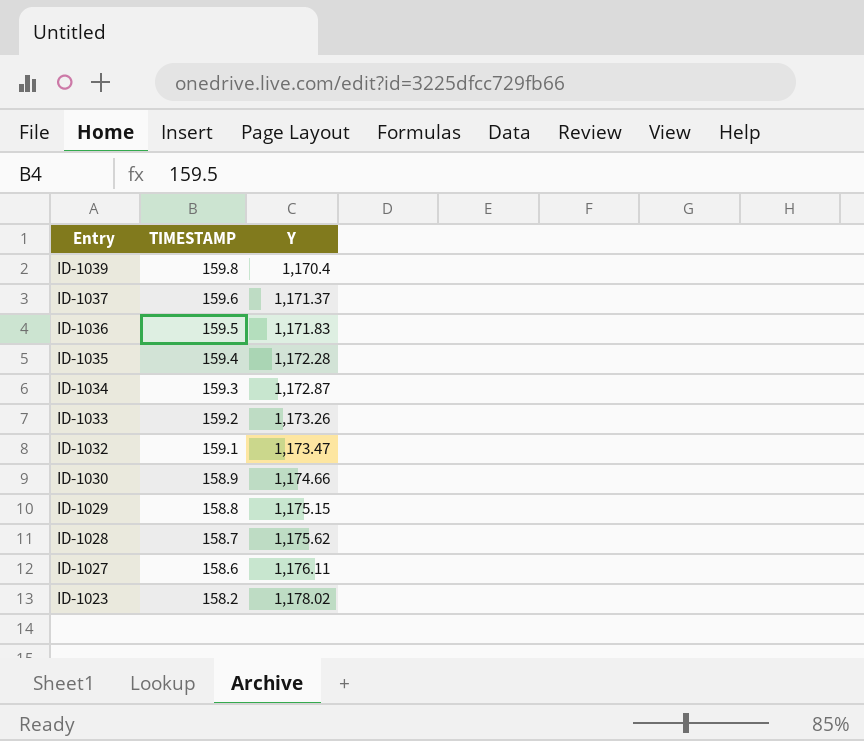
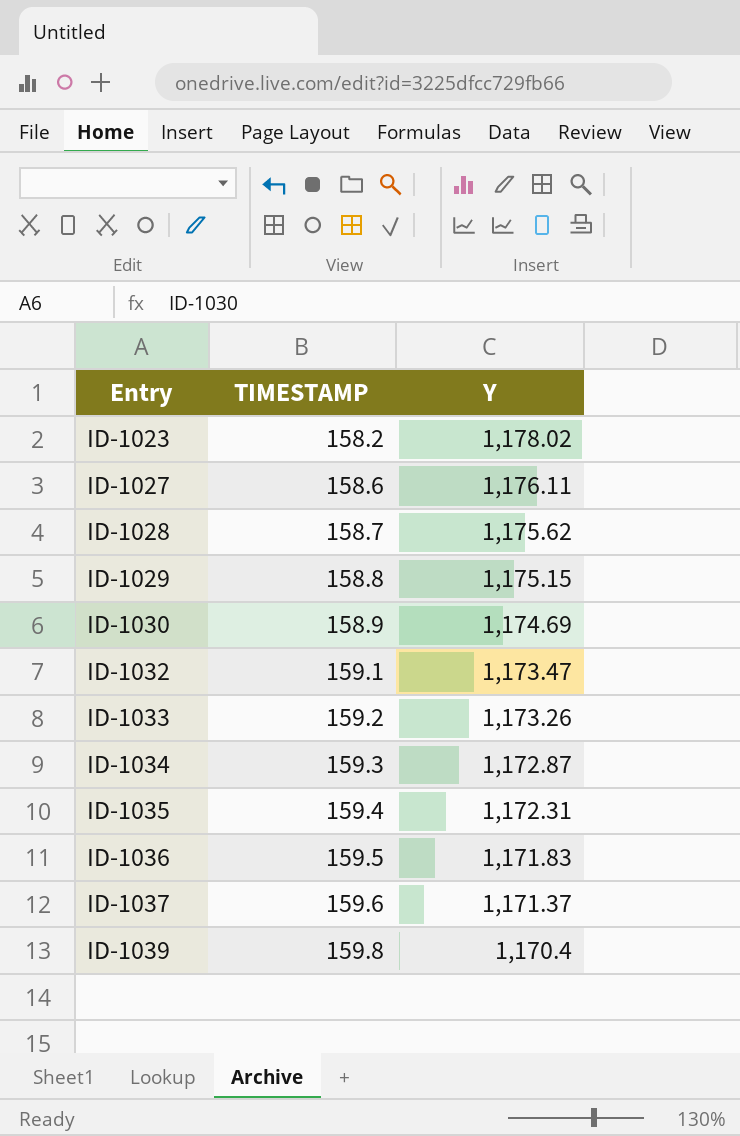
row order: Entry descending -> Entry ascending
ID-1030 | Y: 1,174.66 -> 1,174.69
ID-1035 | Y: 1,172.28 -> 1,172.31

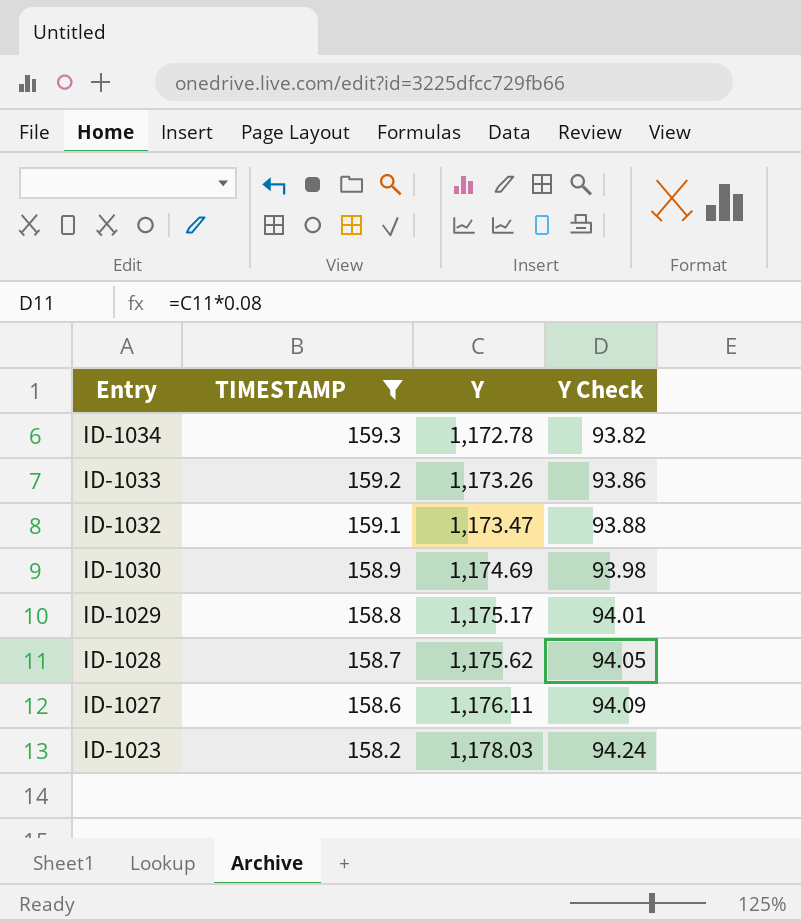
filter: none -> TIMESTAMP <= 159.3
row order: Entry ascending -> Entry descending
column Y Check | formula: none -> [Y] * 0.08
ID-1034 | Y: 1,172.87 -> 1,172.78
ID-1029 | Y: 1,175.15 -> 1,175.17
ID-1023 | Y: 1,178.02 -> 1,178.03

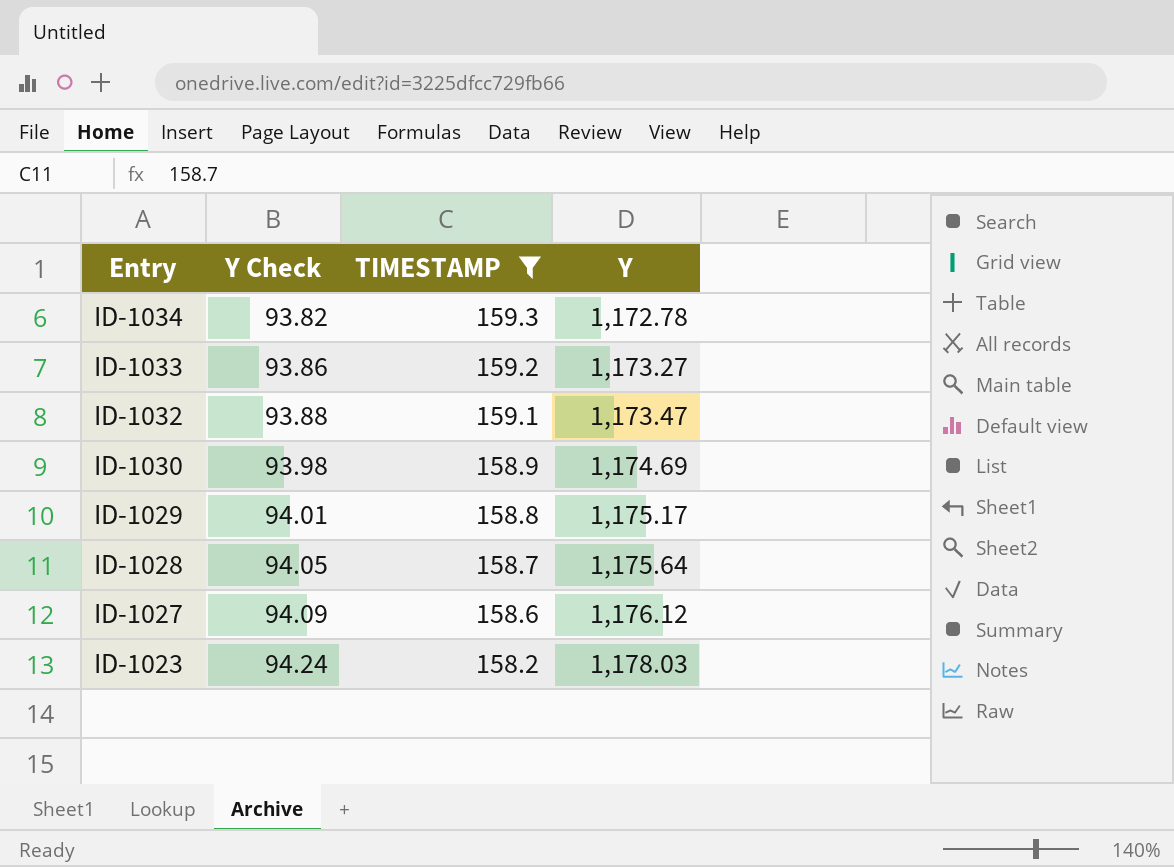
column Y Check | position: 4 -> 2
ID-1033 | Y: 1,173.26 -> 1,173.27
ID-1028 | Y: 1,175.62 -> 1,175.64
ID-1027 | Y: 1,176.11 -> 1,176.12

